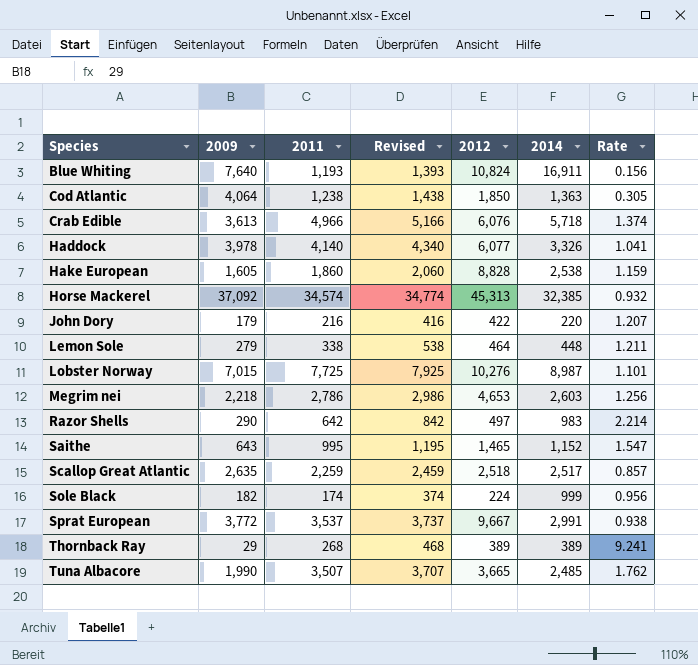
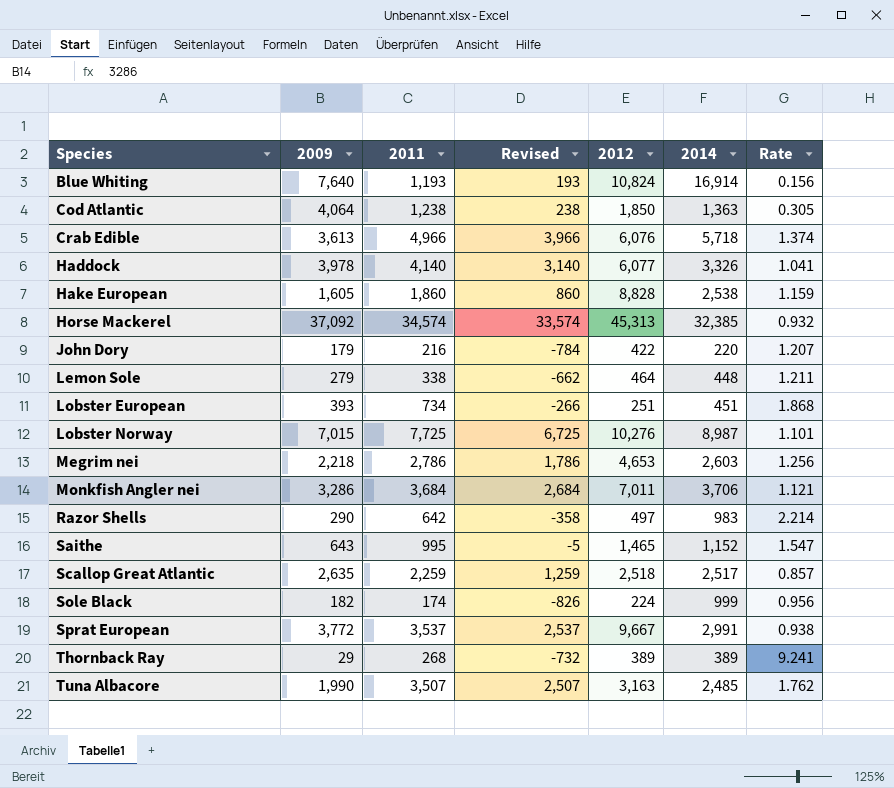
column Revised | formula: [2011] + 200 -> [2011] - 1000
Blue Whiting | 2014: 16,911 -> 16,914
row Lobster European: none -> 393 | 734 | -266 | 251 | 451 | 1.868
row Monkfish Angler nei: none -> 3,286 | 3,684 | 2,684 | 7,011 | 3,706 | 1.121
Tuna Albacore | 2012: 3,665 -> 3,163

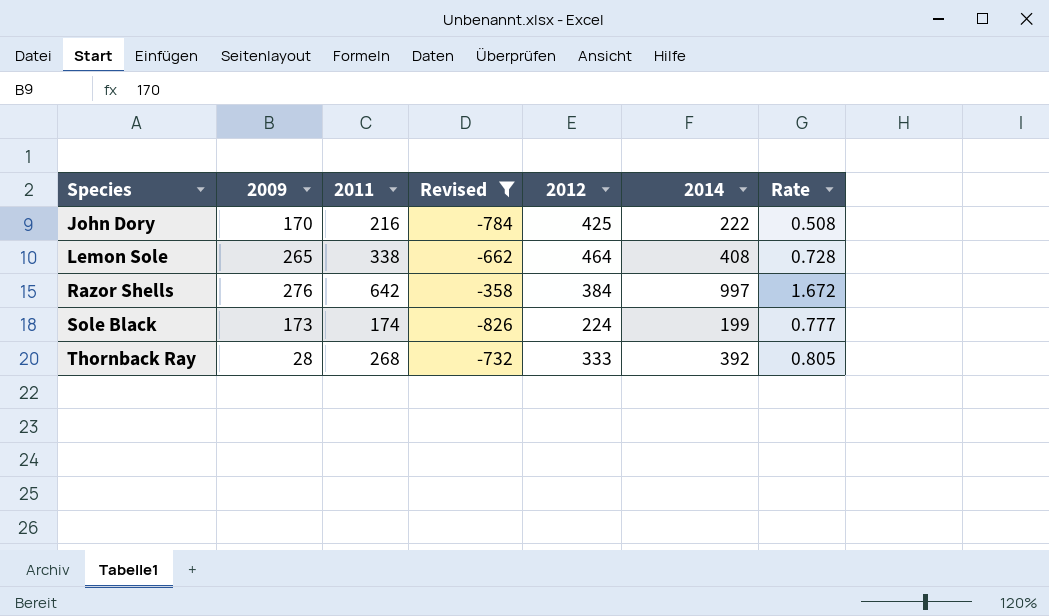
filter: none -> Revised <= -358
column Rate | formula: [2011] / [2009] -> [2011] / [2012]
John Dory | 2009: 179 -> 170
John Dory | 2012: 422 -> 425
John Dory | 2014: 220 -> 222
Lemon Sole | 2009: 279 -> 265
Lemon Sole | 2014: 448 -> 408
Razor Shells | 2009: 290 -> 276
Razor Shells | 2012: 497 -> 384
Razor Shells | 2014: 983 -> 997
Sole Black | 2009: 182 -> 173
Sole Black | 2014: 999 -> 199
Thornback Ray | 2009: 29 -> 28
Thornback Ray | 2012: 389 -> 333
Thornback Ray | 2014: 389 -> 392

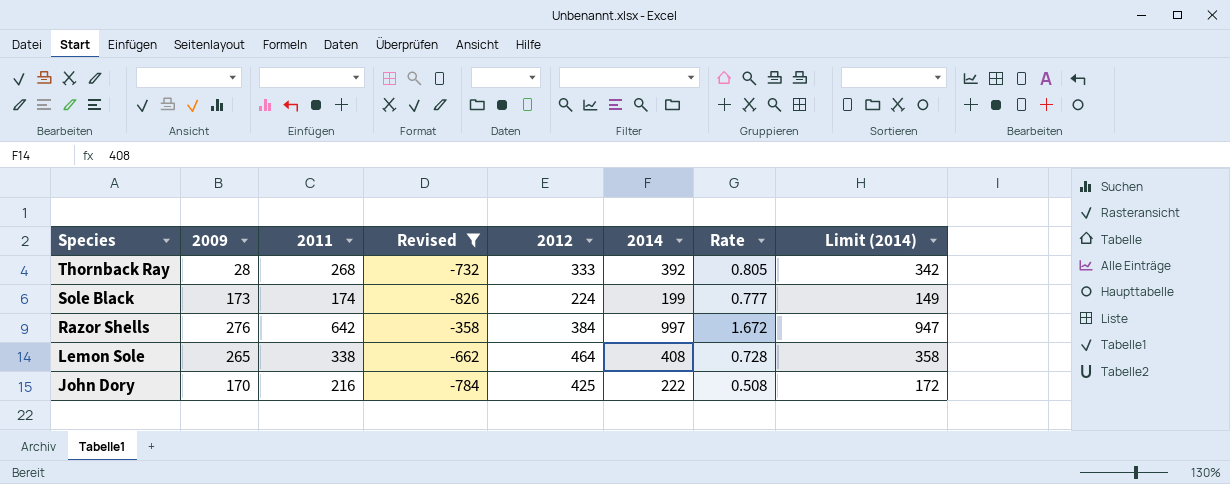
row order: Species ascending -> Species descending
column Limit (2014) | formula: none -> [2014] - 50

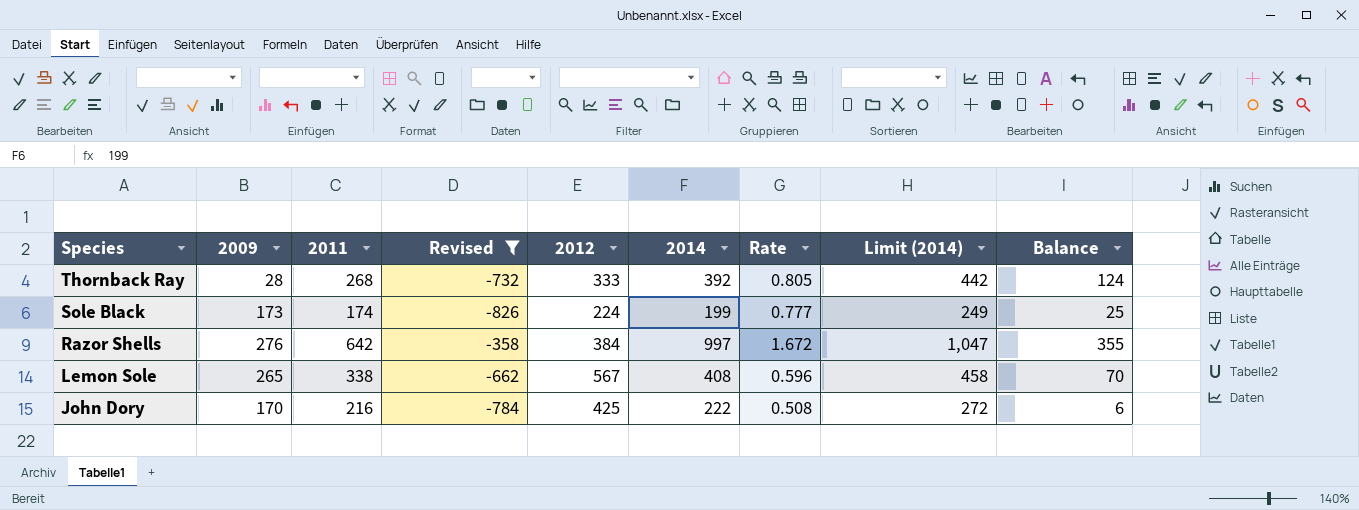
column Limit (2014) | formula: [2014] - 50 -> [2014] + 50
column Balance | formula: none -> [2014] - [2011]
Lemon Sole | 2012: 464 -> 567
Lemon Sole | Rate: 0.728 -> 0.596

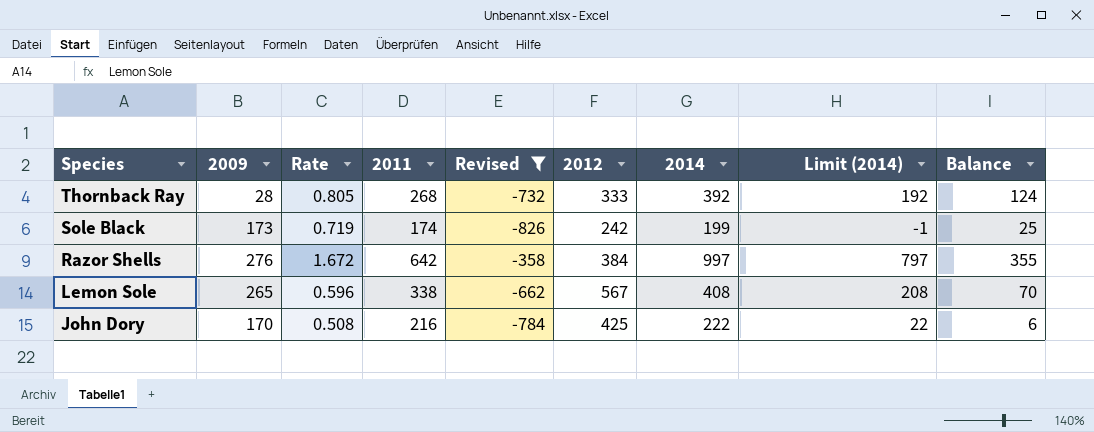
column Rate | position: 7 -> 3
column Limit (2014) | formula: [2014] + 50 -> [2014] - 200
Sole Black | Rate: 0.777 -> 0.719
Sole Black | 2012: 224 -> 242

